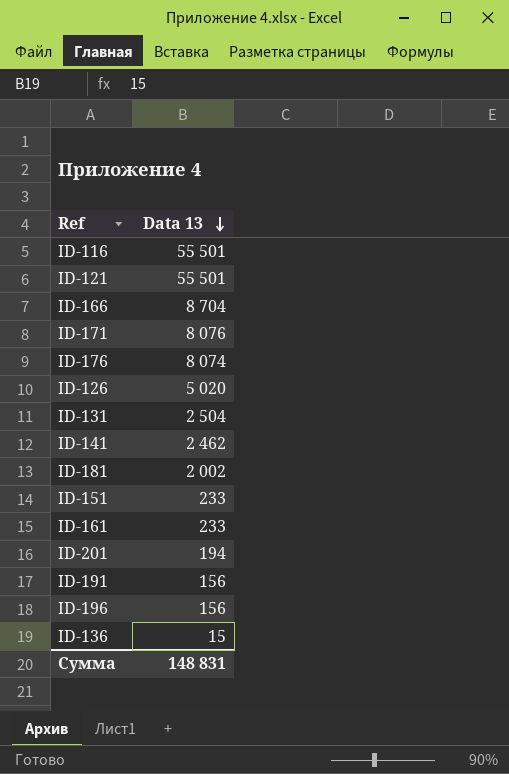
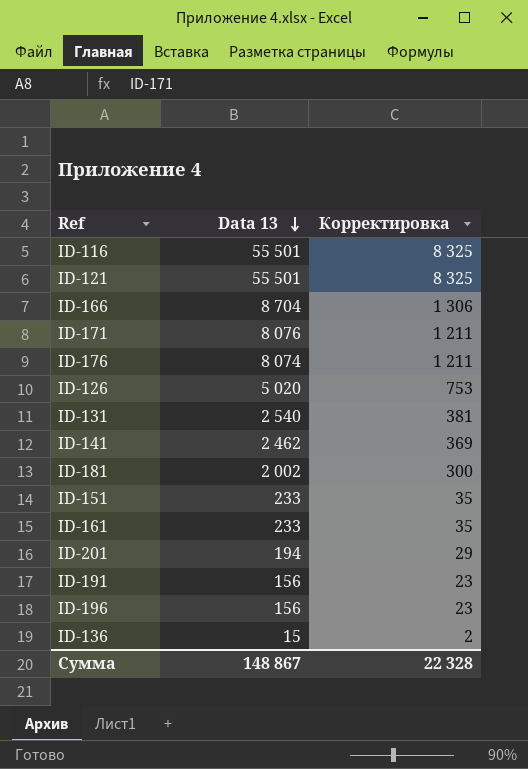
column Корректировка | formula: none -> [Data 13] * 0,15
ID-131 | Data 13: 2 504 -> 2 540
Сумма | Data 13: 148 831 -> 148 867

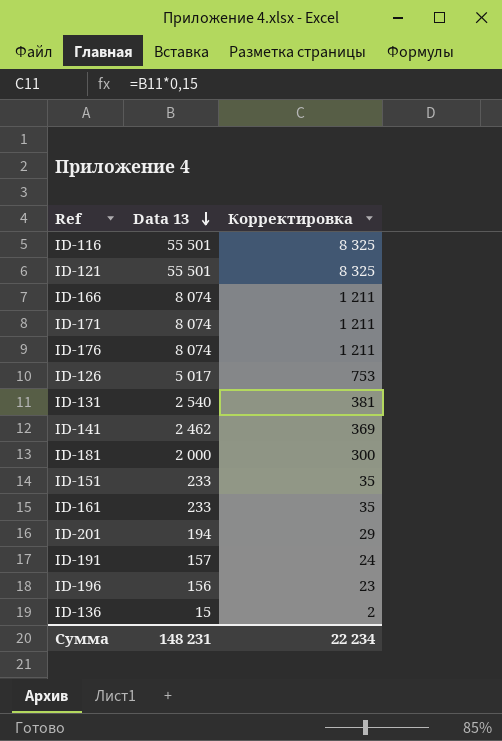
ID-166 | Data 13: 8 704 -> 8 074
ID-166 | Корректировка: 1 306 -> 1 211
ID-171 | Data 13: 8 076 -> 8 074
ID-126 | Data 13: 5 020 -> 5 017
ID-181 | Data 13: 2 002 -> 2 000
ID-191 | Data 13: 156 -> 157
ID-191 | Корректировка: 23 -> 24
Сумма | Data 13: 148 867 -> 148 231
Сумма | Корректировка: 22 328 -> 22 234

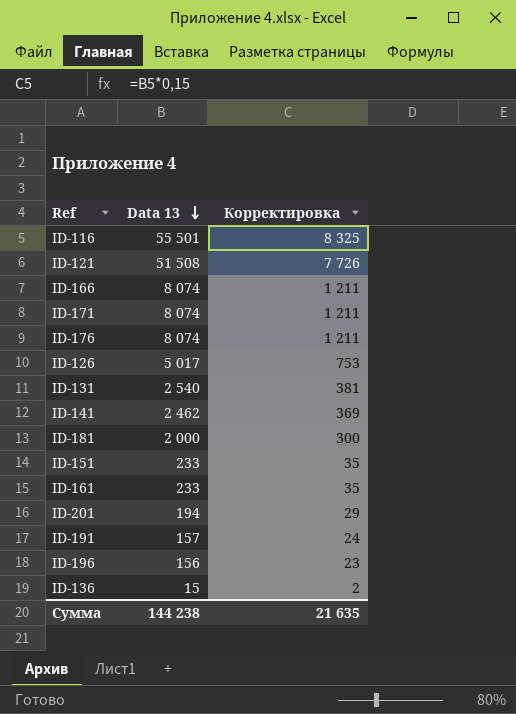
ID-121 | Data 13: 55 501 -> 51 508
ID-121 | Корректировка: 8 325 -> 7 726
Сумма | Data 13: 148 231 -> 144 238
Сумма | Корректировка: 22 234 -> 21 635

